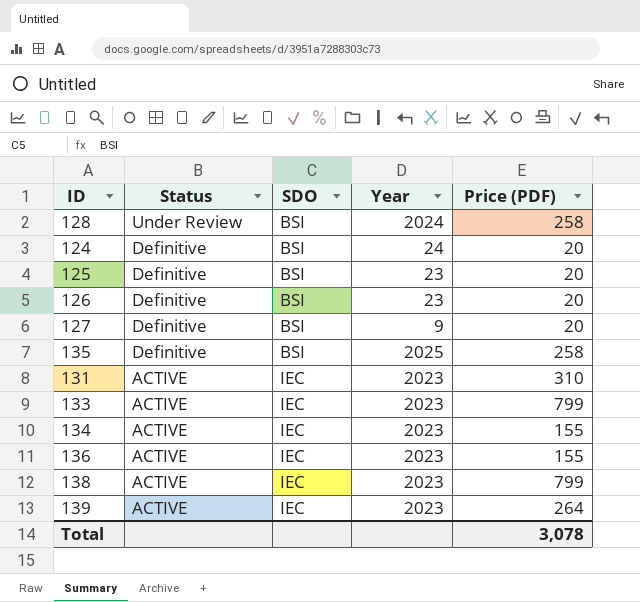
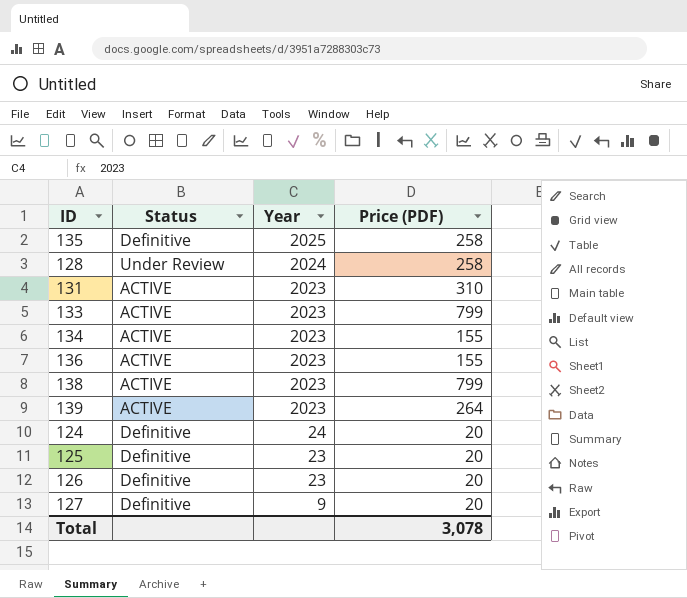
row order: Status descending -> Year descending
column SDO | position: 3 -> none

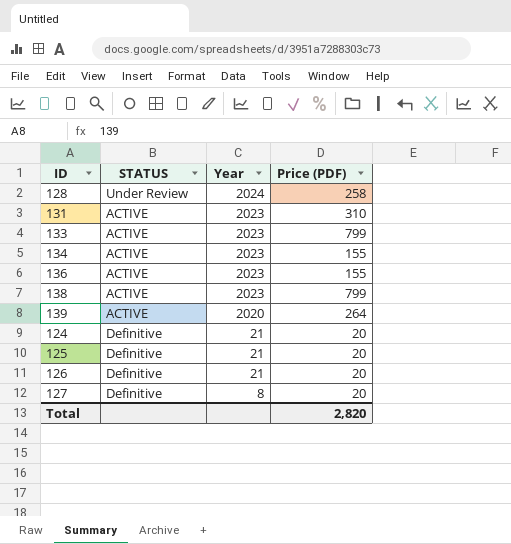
column name: Status -> STATUS
row 135: Definitive | 2025 | 258 -> none
139 | Year: 2023 -> 2020
124 | Year: 24 -> 21
125 | Year: 23 -> 21
126 | Year: 23 -> 21
127 | Year: 9 -> 8
Total | Price (PDF): 3,078 -> 2,820

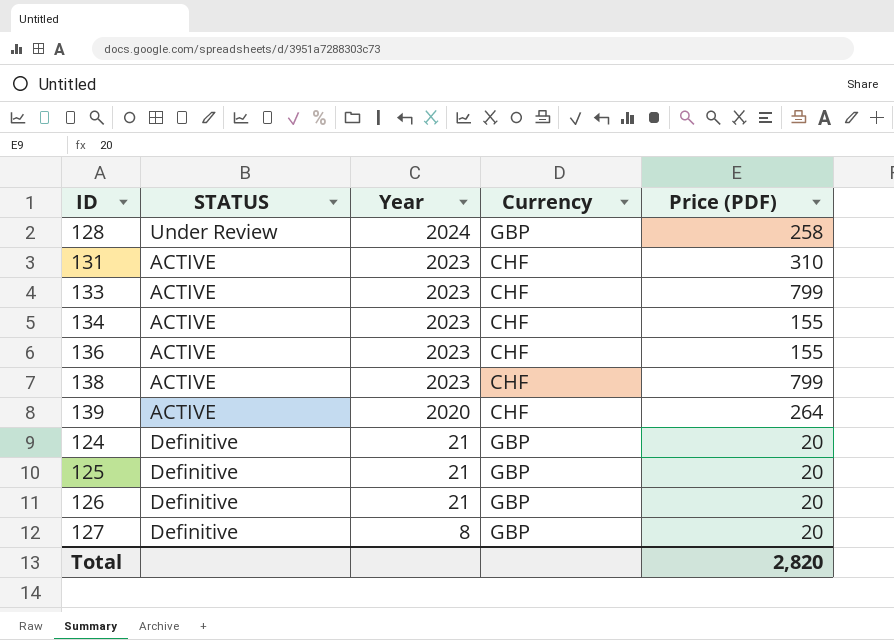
column Currency | position: none -> 4

